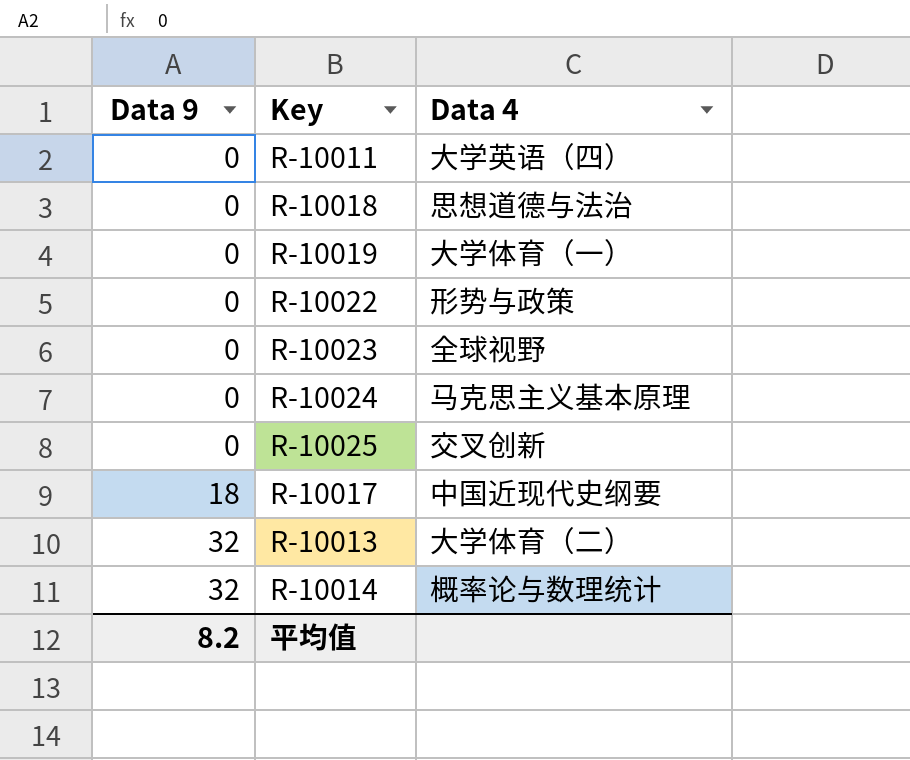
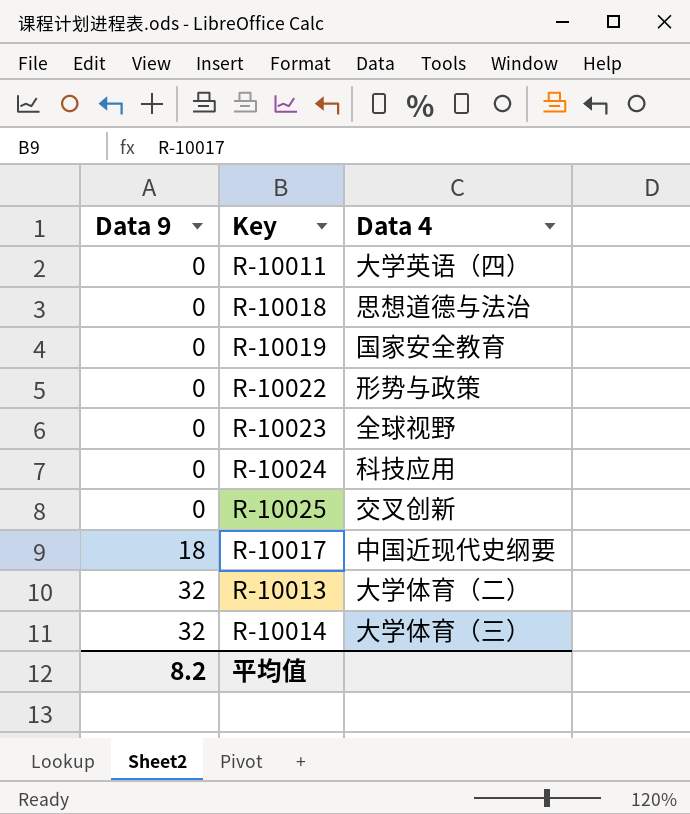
R-10019 | Data 4: 大学体育（一） -> 国家安全教育
R-10024 | Data 4: 马克思主义基本原理 -> 科技应用
R-10014 | Data 4: 概率论与数理统计 -> 大学体育（三）

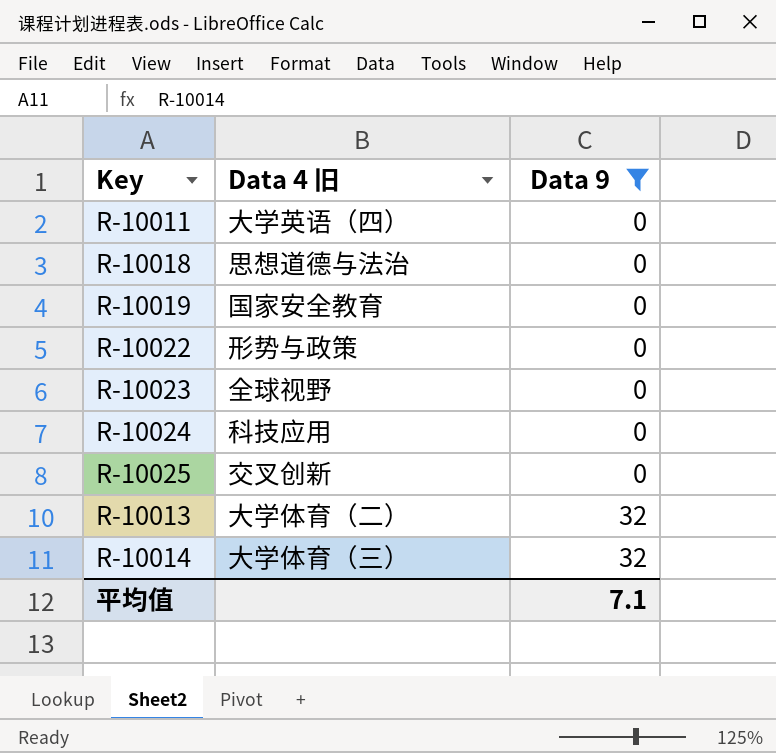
filter: none -> Data 9 != 18
column name: Data 4 -> Data 4 旧
column Data 9 | position: 1 -> 3
平均值 | Data 9: 8.2 -> 7.1

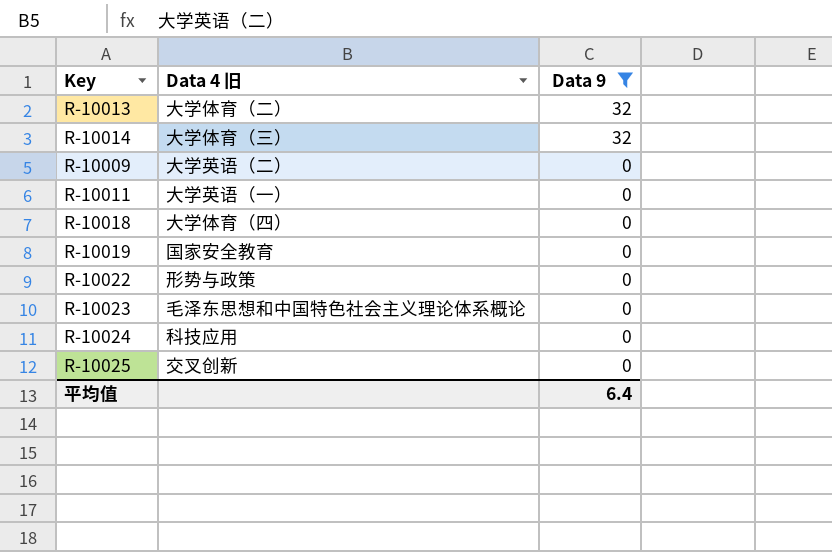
row order: Data 9 ascending -> Data 9 descending
row R-10009: none -> 大学英语（二） | 0
R-10011 | Data 4 旧: 大学英语（四） -> 大学英语（一）
R-10018 | Data 4 旧: 思想道德与法治 -> 大学体育（四）
R-10023 | Data 4 旧: 全球视野 -> 毛泽东思想和中国特色社会主义理论体系概论
平均值 | Data 9: 7.1 -> 6.4

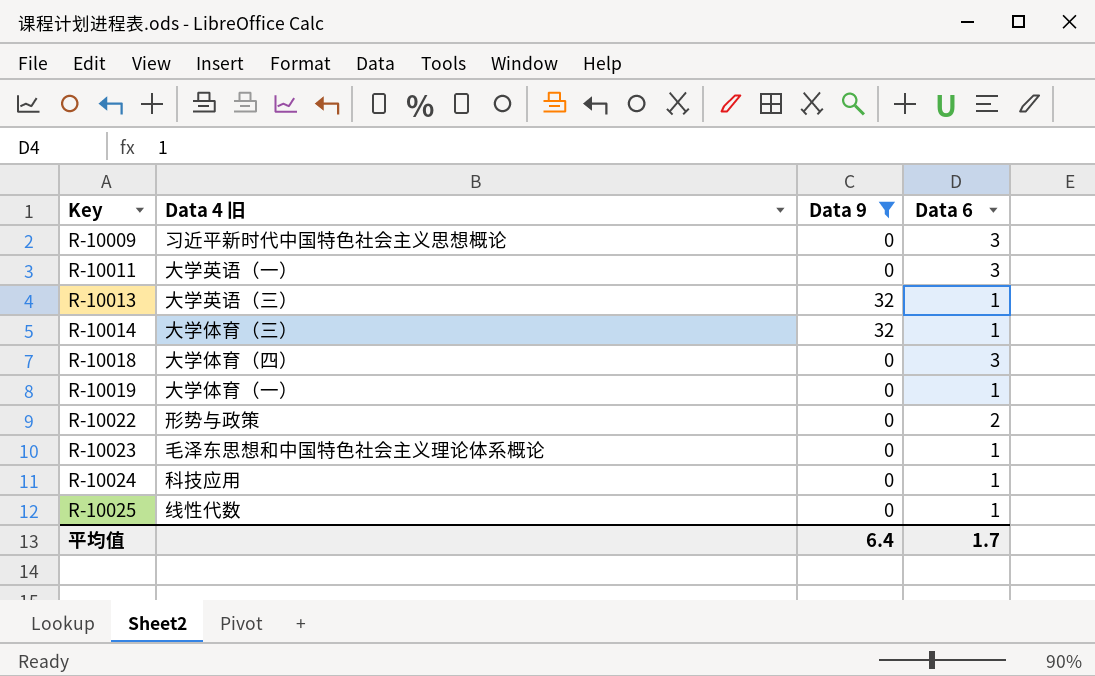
row order: Data 9 descending -> Key ascending
column Data 6 | position: none -> 4
R-10009 | Data 4 旧: 大学英语（二） -> 习近平新时代中国特色社会主义思想概论
R-10013 | Data 4 旧: 大学体育（二） -> 大学英语（三）
R-10019 | Data 4 旧: 国家安全教育 -> 大学体育（一）
R-10025 | Data 4 旧: 交叉创新 -> 线性代数

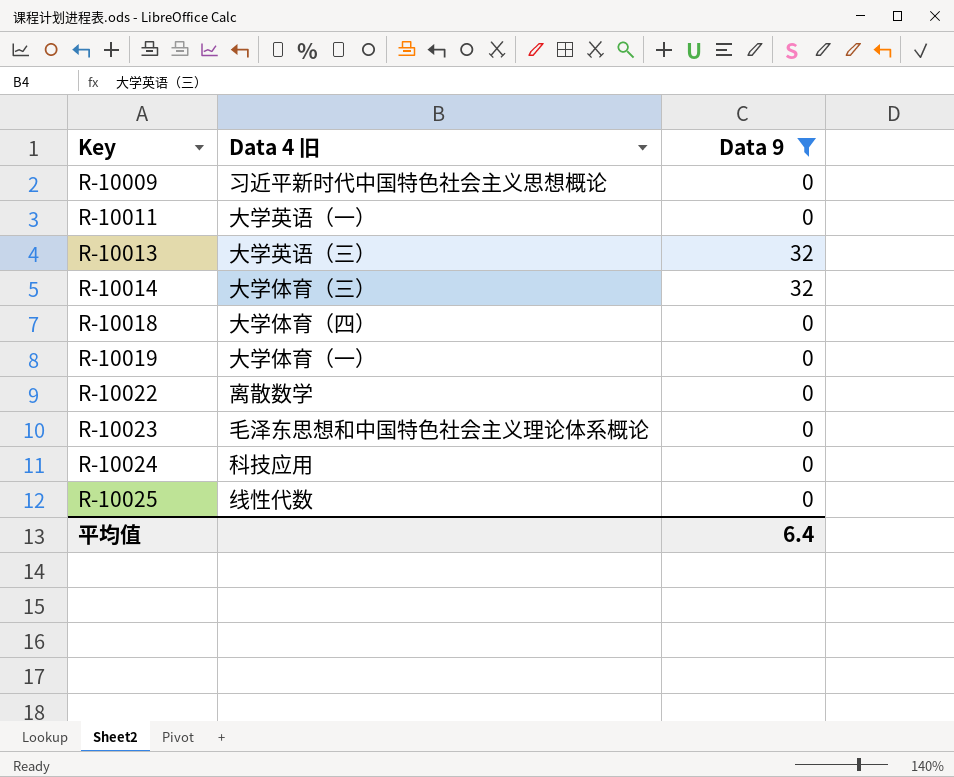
column Data 6 | position: 4 -> none
R-10022 | Data 4 旧: 形势与政策 -> 离散数学

